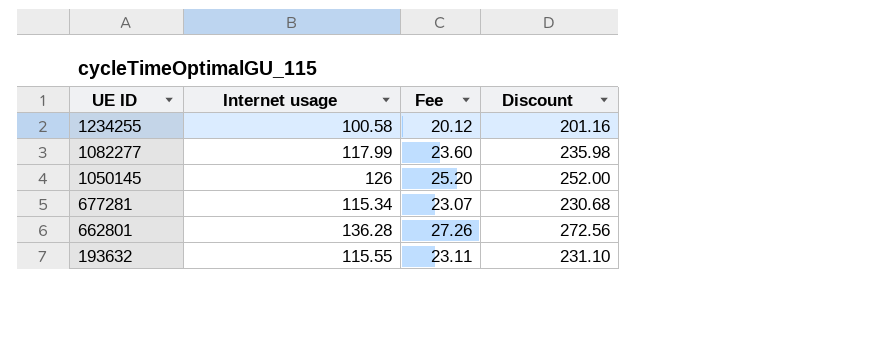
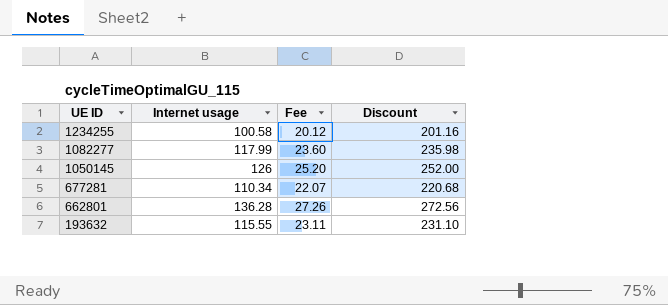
677281 | Internet usage: 115.34 -> 110.34
677281 | Fee: 23.07 -> 22.07
677281 | Discount: 230.68 -> 220.68

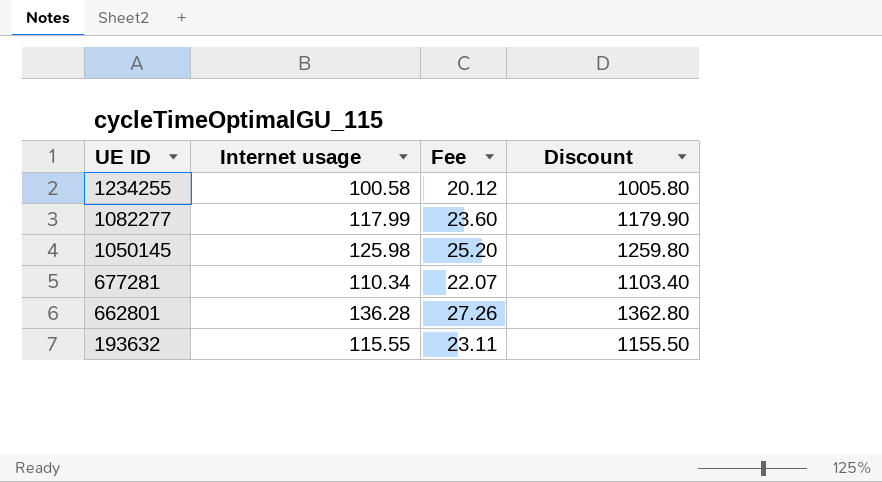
column Discount | formula: [Internet usage] * 2 -> [Internet usage] * 10
1050145 | Internet usage: 126 -> 125.98

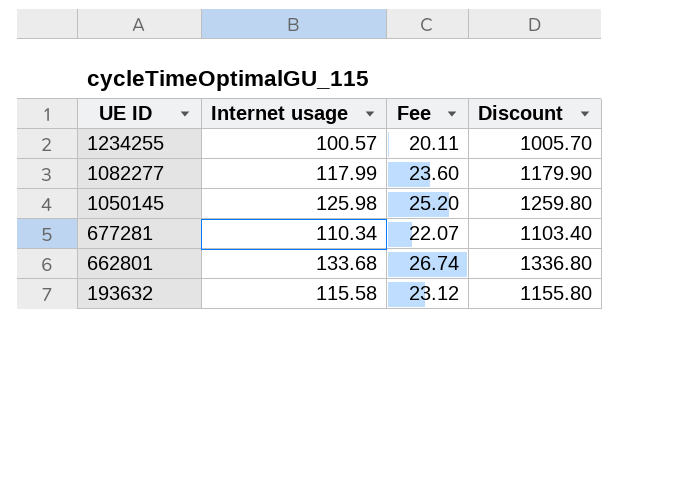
1234255 | Internet usage: 100.58 -> 100.57
1234255 | Fee: 20.12 -> 20.11
1234255 | Discount: 1005.80 -> 1005.70
662801 | Internet usage: 136.28 -> 133.68
662801 | Fee: 27.26 -> 26.74
662801 | Discount: 1362.80 -> 1336.80
193632 | Internet usage: 115.55 -> 115.58
193632 | Fee: 23.11 -> 23.12
193632 | Discount: 1155.50 -> 1155.80

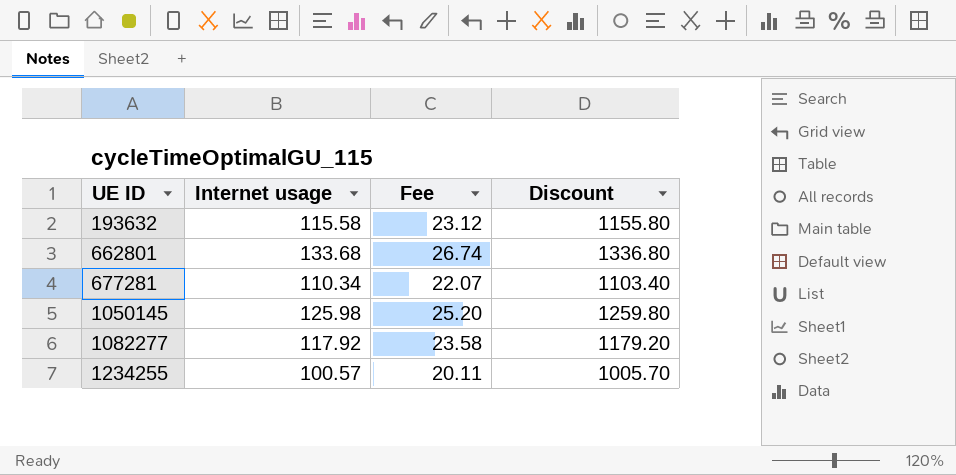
row order: UE ID descending -> UE ID ascending
1082277 | Internet usage: 117.99 -> 117.92
1082277 | Fee: 23.60 -> 23.58
1082277 | Discount: 1179.90 -> 1179.20

